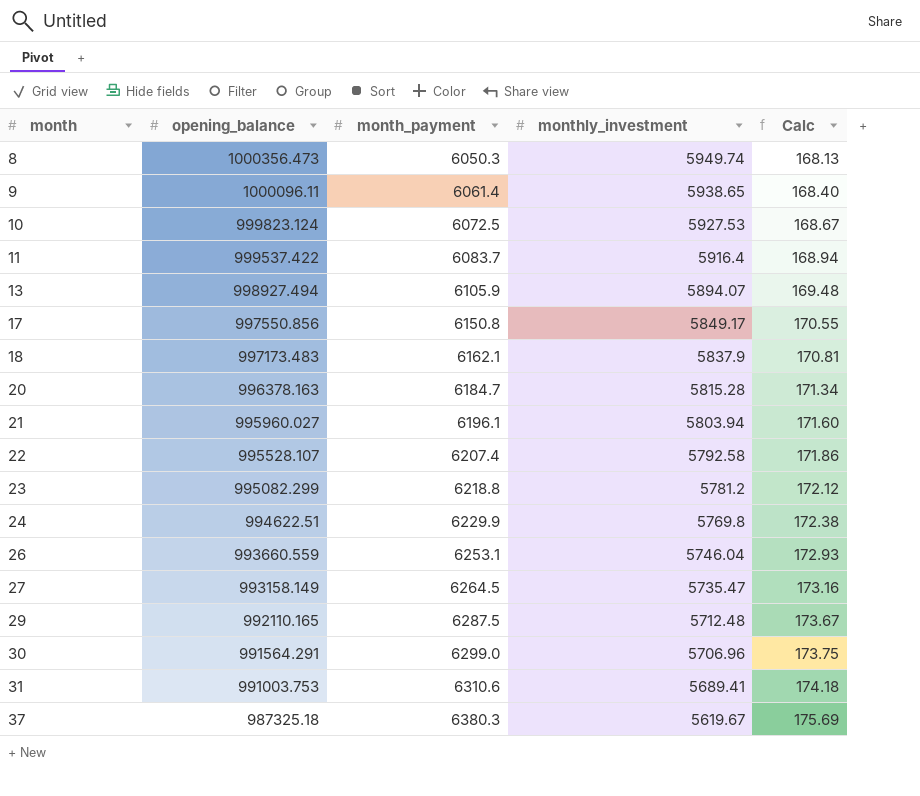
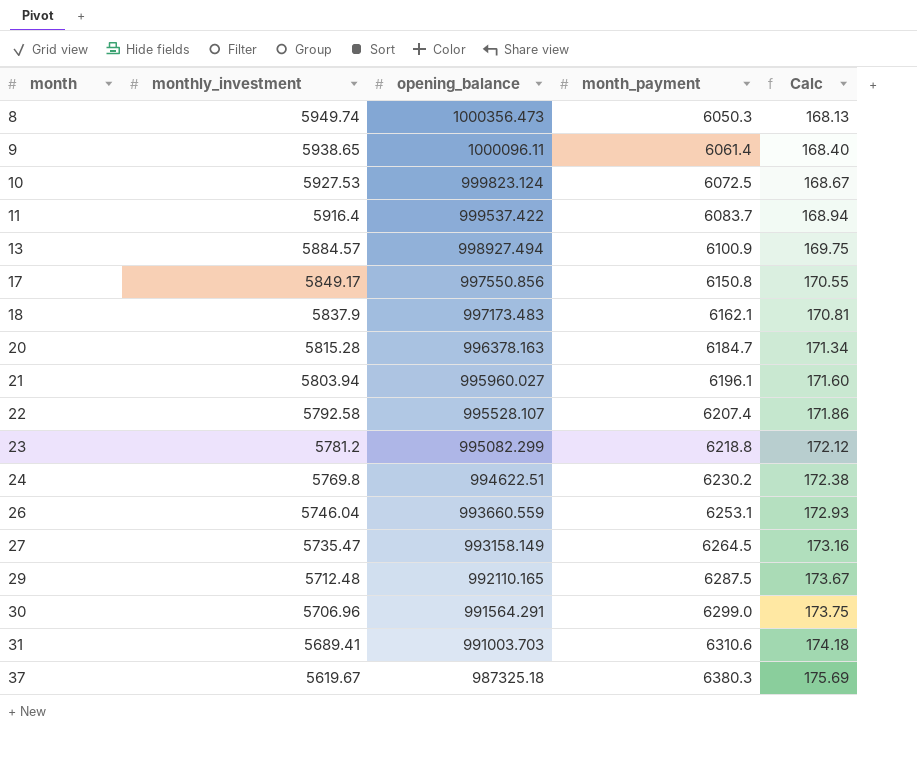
column monthly_investment | position: 4 -> 2
13 | monthly_investment: 5894.07 -> 5884.57
13 | month_payment: 6105.9 -> 6100.9
13 | Calc: 169.48 -> 169.75
24 | month_payment: 6229.9 -> 6230.2
31 | opening_balance: 991003.753 -> 991003.703

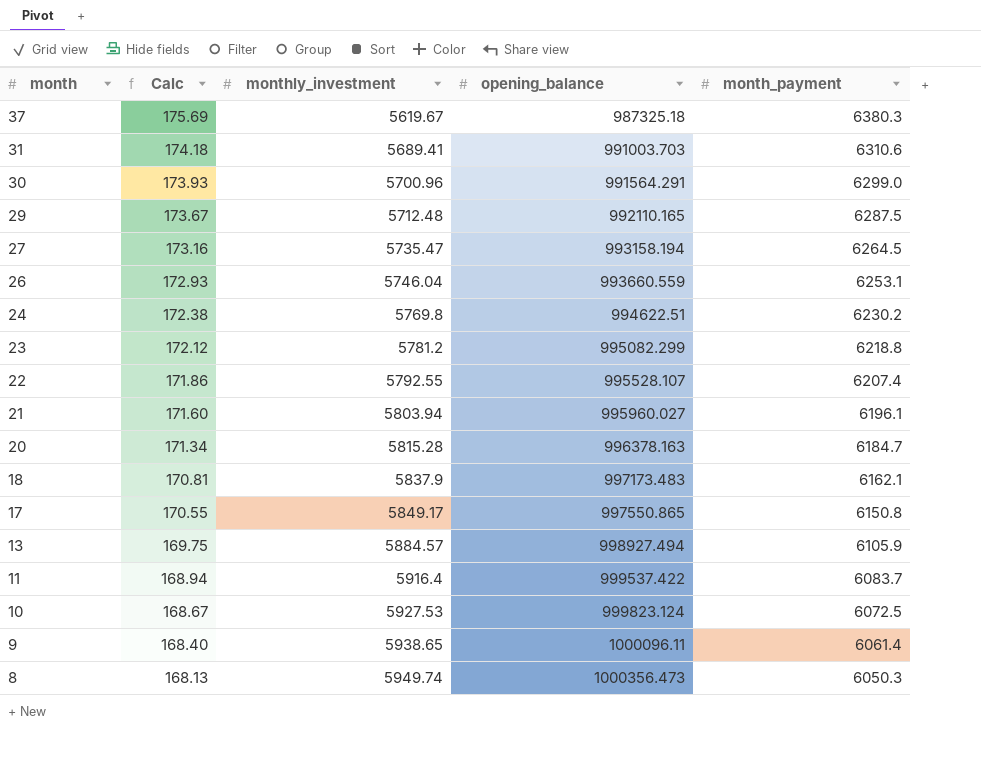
row order: month ascending -> month descending
column Calc | position: 5 -> 2
30 | Calc: 173.75 -> 173.93
30 | monthly_investment: 5706.96 -> 5700.96
27 | opening_balance: 993158.149 -> 993158.194
22 | monthly_investment: 5792.58 -> 5792.55
17 | opening_balance: 997550.856 -> 997550.865
13 | month_payment: 6100.9 -> 6105.9

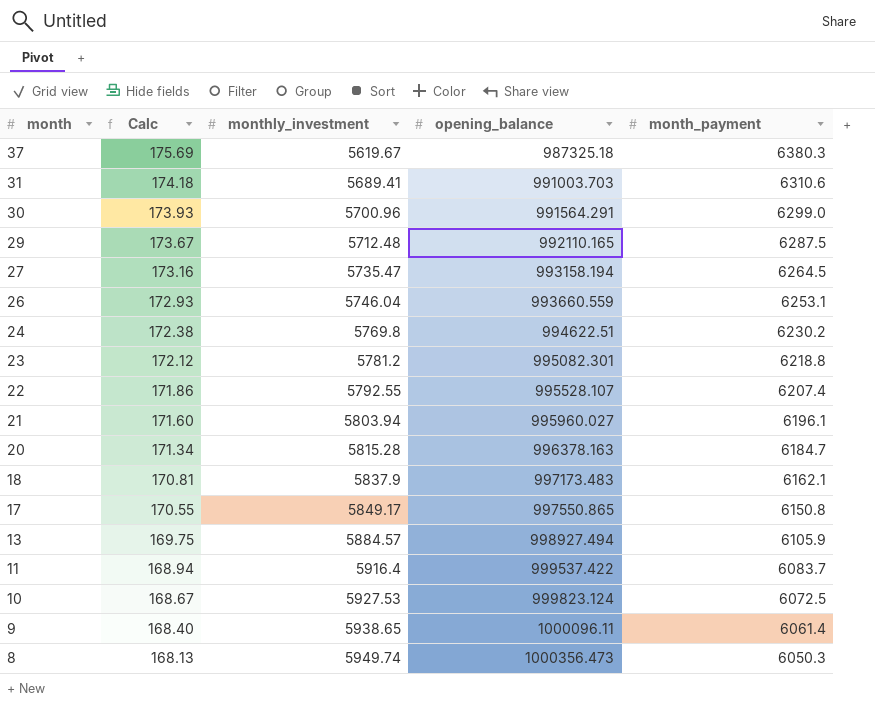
23 | opening_balance: 995082.299 -> 995082.301

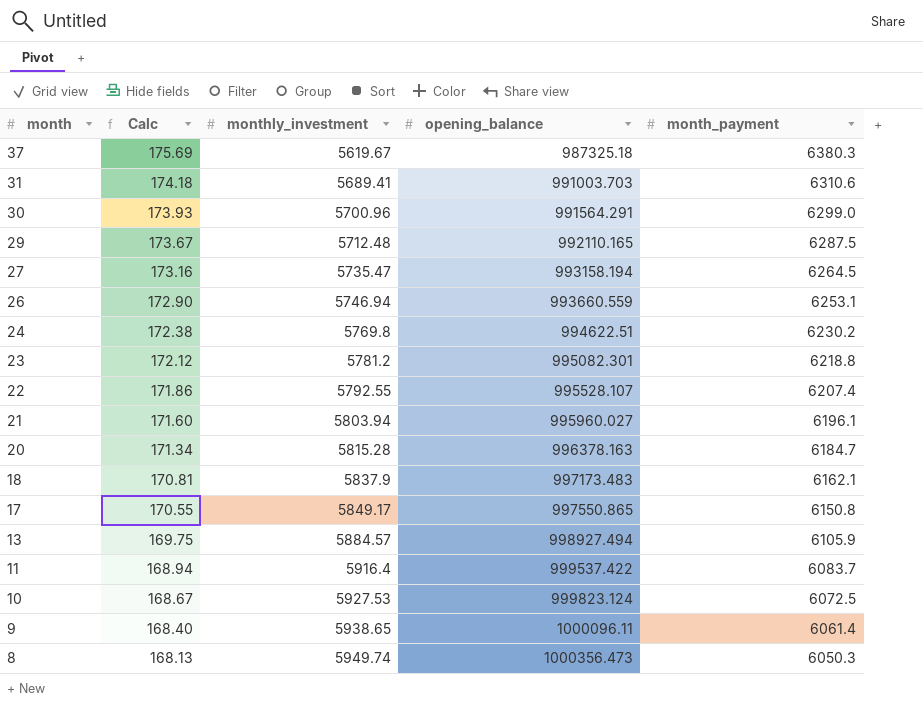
26 | Calc: 172.93 -> 172.90
26 | monthly_investment: 5746.04 -> 5746.94

